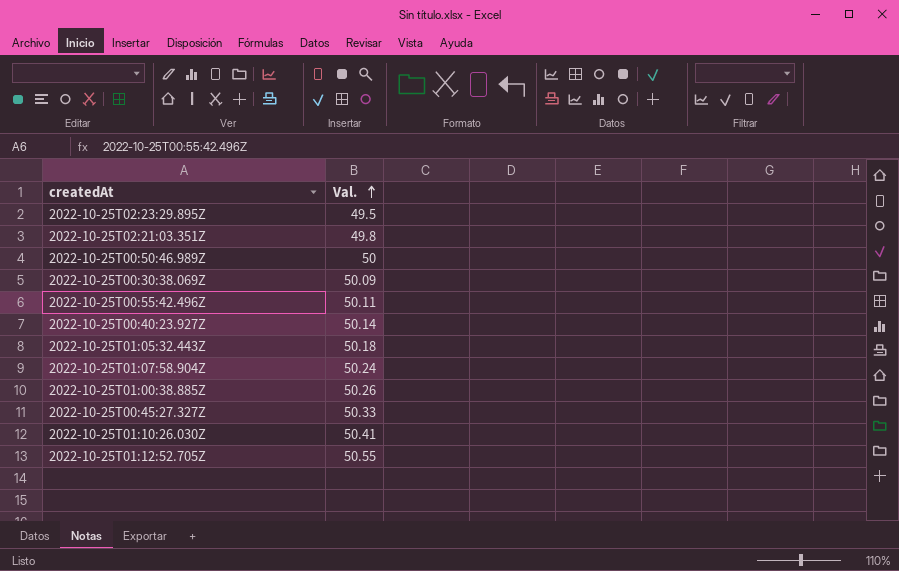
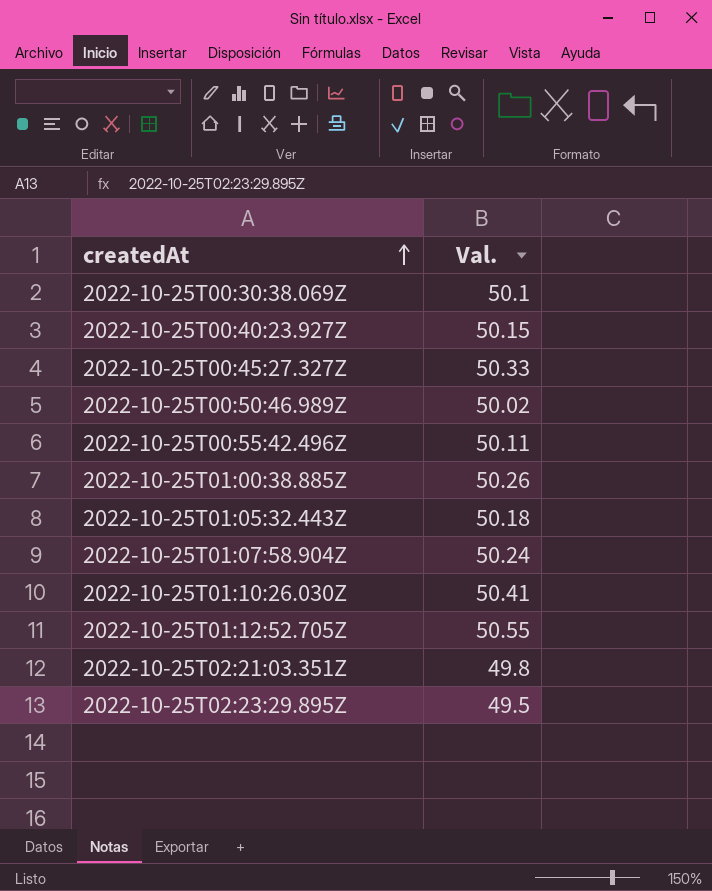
row order: Val. ascending -> createdAt ascending
2022-10-25T00:30:38.069Z | Val.: 50.09 -> 50.1
2022-10-25T00:40:23.927Z | Val.: 50.14 -> 50.15
2022-10-25T00:50:46.989Z | Val.: 50 -> 50.02

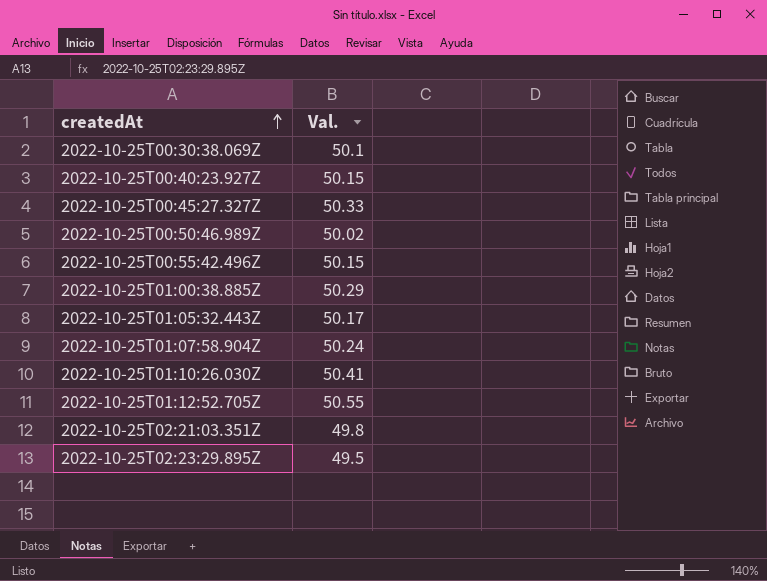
2022-10-25T00:55:42.496Z | Val.: 50.11 -> 50.15
2022-10-25T01:00:38.885Z | Val.: 50.26 -> 50.29
2022-10-25T01:05:32.443Z | Val.: 50.18 -> 50.17

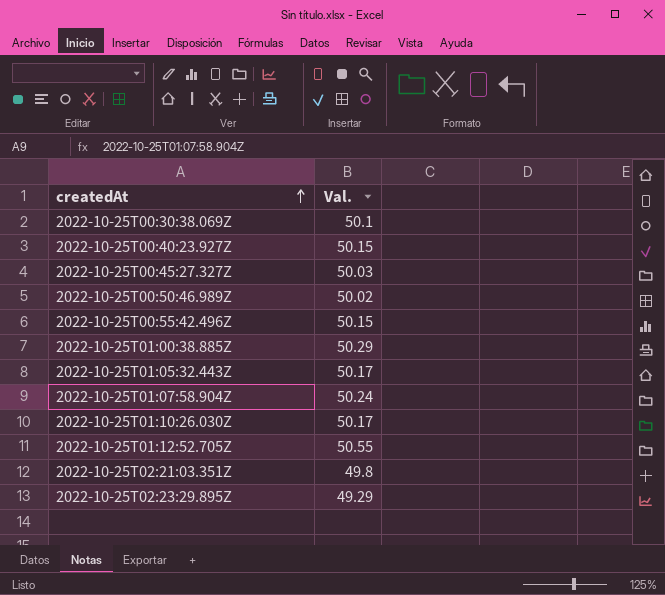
2022-10-25T00:45:27.327Z | Val.: 50.33 -> 50.03
2022-10-25T01:10:26.030Z | Val.: 50.41 -> 50.17
2022-10-25T02:23:29.895Z | Val.: 49.5 -> 49.29

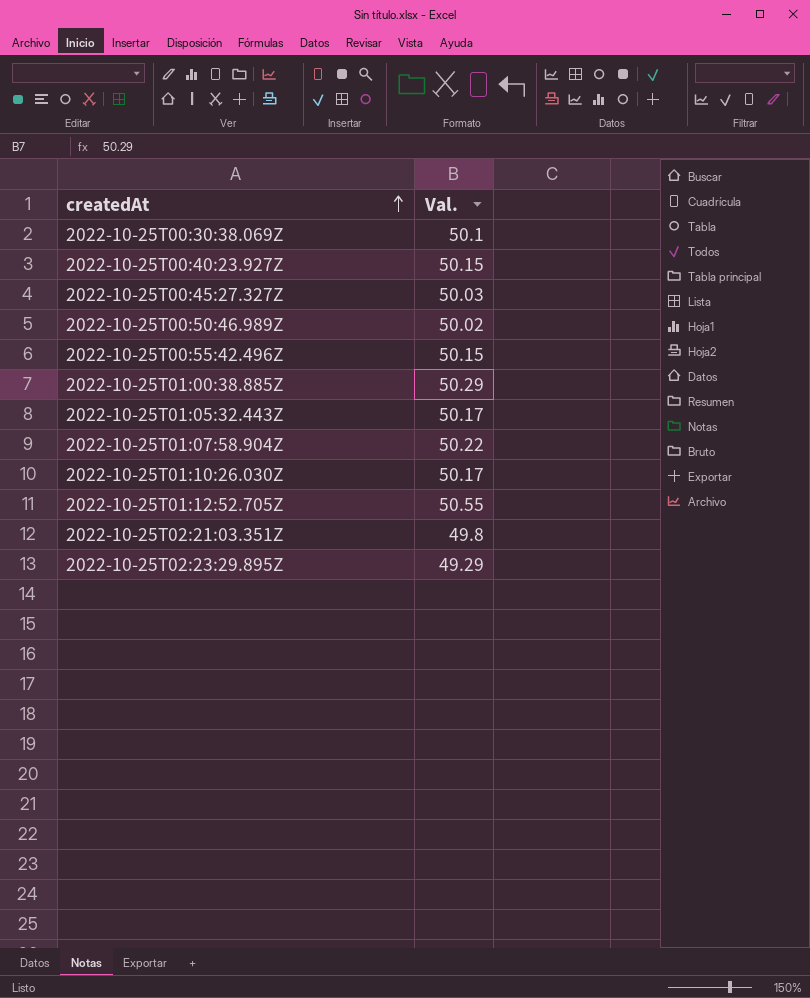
2022-10-25T01:07:58.904Z | Val.: 50.24 -> 50.22

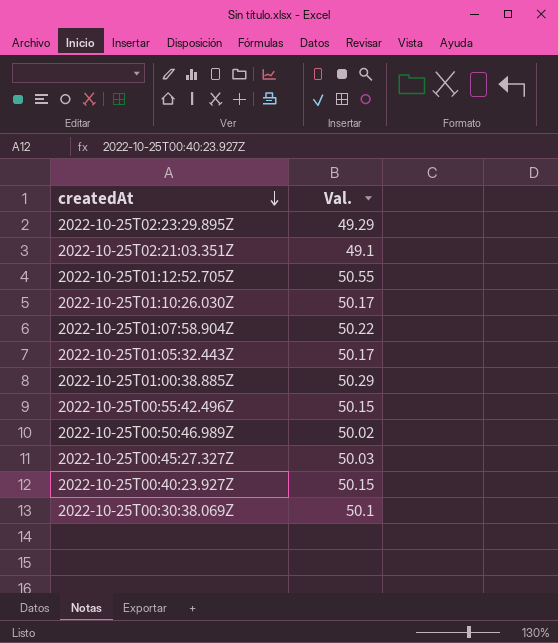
row order: createdAt ascending -> createdAt descending
2022-10-25T02:21:03.351Z | Val.: 49.8 -> 49.1

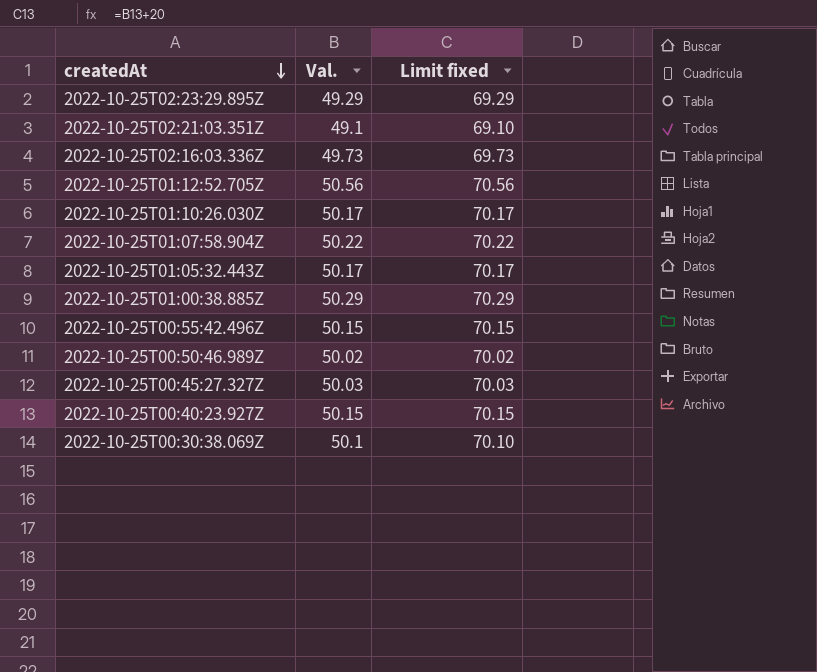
column Limit fixed | formula: none -> [Val.] + 20
row 2022-10-25T02:16:03.336Z: none -> 49.73 | 69.73
2022-10-25T01:12:52.705Z | Val.: 50.55 -> 50.56

